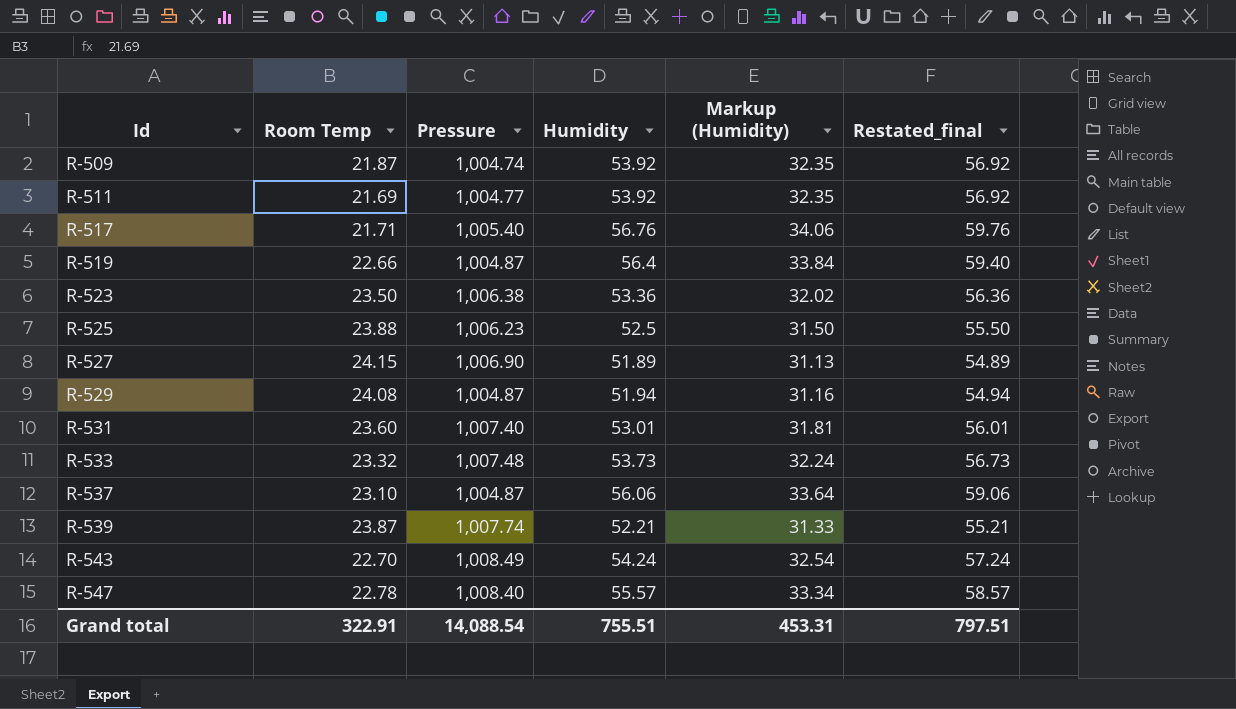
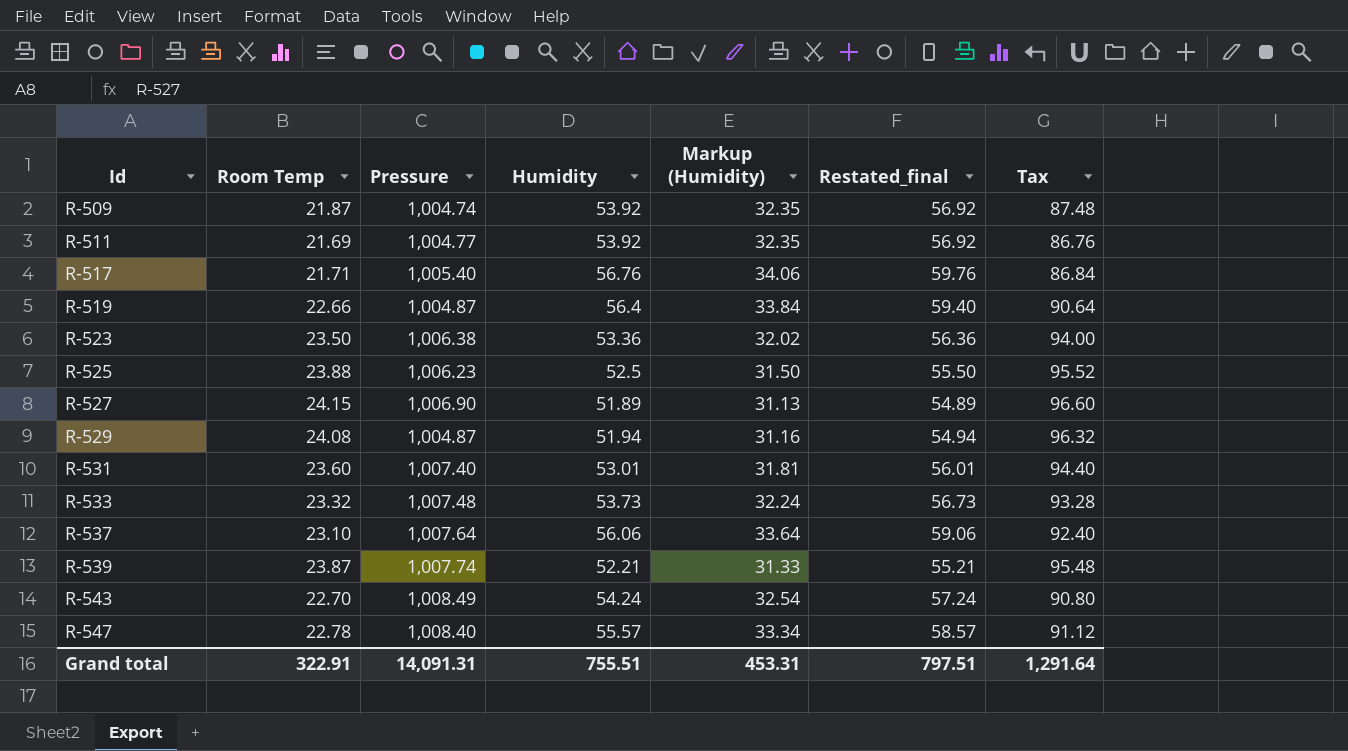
column Tax | formula: none -> [Room Temp] * 4
R-537 | Pressure: 1,004.87 -> 1,007.64
Grand total | Pressure: 14,088.54 -> 14,091.31

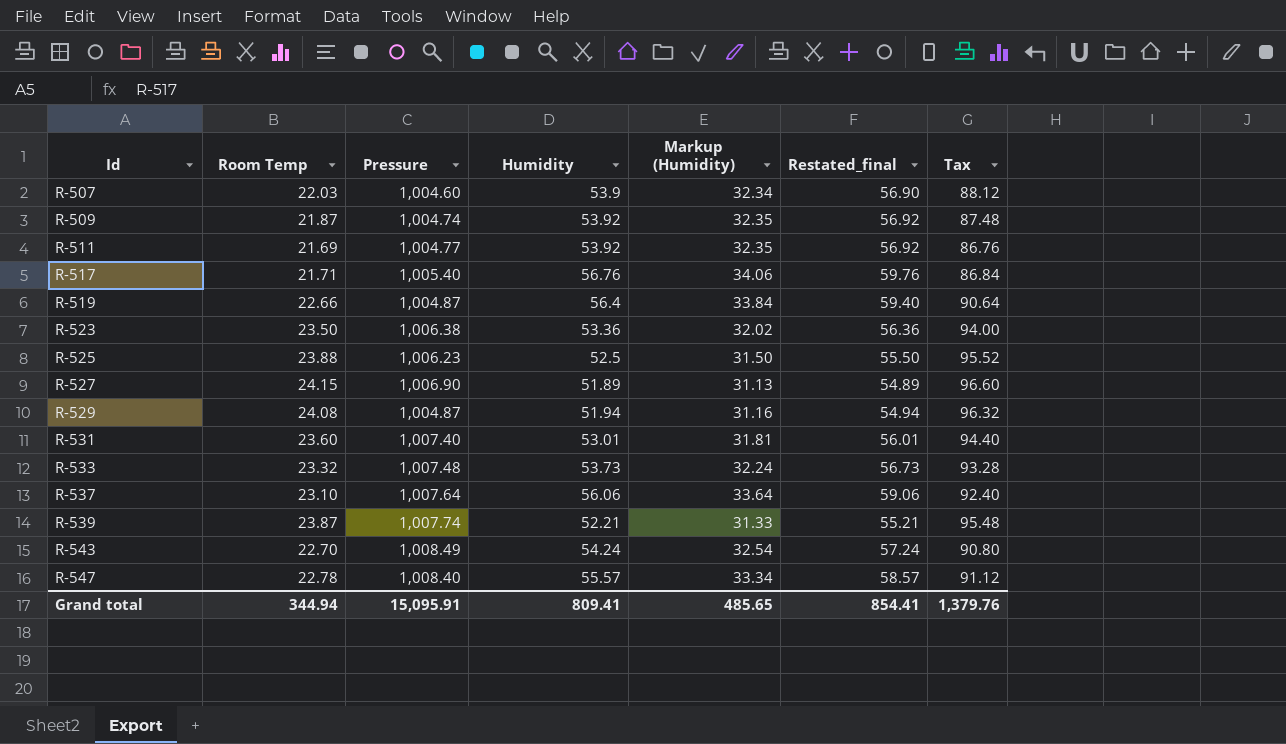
row R-507: none -> 22.03 | 1,004.60 | 53.9 | 32.34 | 56.90 | 88.12
Grand total | Room Temp: 322.91 -> 344.94
Grand total | Pressure: 14,091.31 -> 15,095.91
Grand total | Humidity: 755.51 -> 809.41
Grand total | Markup (Humidity): 453.31 -> 485.65
Grand total | Restated_final: 797.51 -> 854.41
Grand total | Tax: 1,291.64 -> 1,379.76

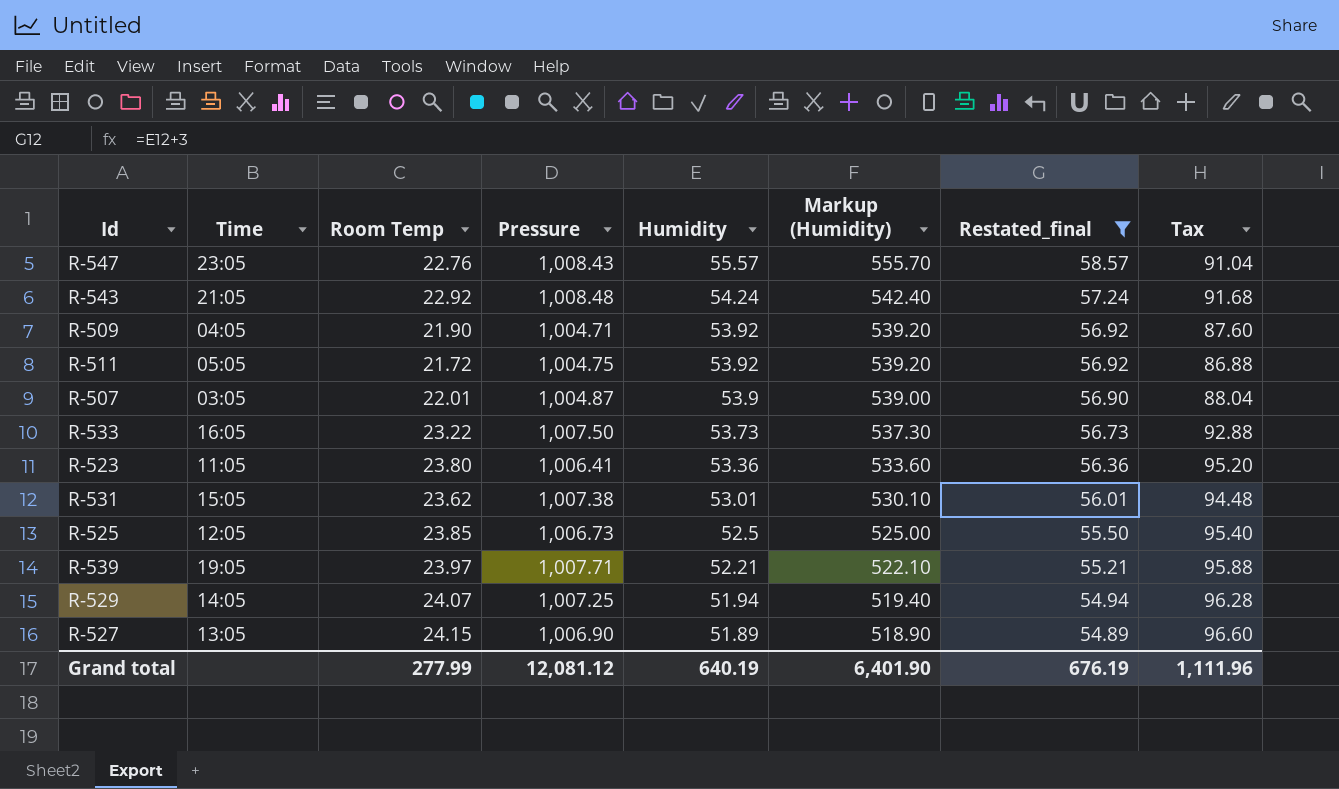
filter: none -> Restated_final <= 58.57
row order: Id ascending -> Humidity descending
column Time | position: none -> 2
column Markup (Humidity) | formula: [Humidity] * 0.6 -> [Humidity] * 10
R-547 | Room Temp: 22.78 -> 22.76
R-547 | Pressure: 1,008.40 -> 1,008.43
R-547 | Tax: 91.12 -> 91.04
R-543 | Room Temp: 22.70 -> 22.92
R-543 | Pressure: 1,008.49 -> 1,008.48
R-543 | Tax: 90.80 -> 91.68
R-509 | Room Temp: 21.87 -> 21.90
R-509 | Pressure: 1,004.74 -> 1,004.71
R-509 | Tax: 87.48 -> 87.60
R-511 | Room Temp: 21.69 -> 21.72
R-511 | Pressure: 1,004.77 -> 1,004.75
R-511 | Tax: 86.76 -> 86.88
R-507 | Room Temp: 22.03 -> 22.01
R-507 | Pressure: 1,004.60 -> 1,004.87
R-507 | Tax: 88.12 -> 88.04
R-533 | Room Temp: 23.32 -> 23.22
R-533 | Pressure: 1,007.48 -> 1,007.50
R-533 | Tax: 93.28 -> 92.88
R-523 | Room Temp: 23.50 -> 23.80
R-523 | Pressure: 1,006.38 -> 1,006.41
R-523 | Tax: 94.00 -> 95.20
R-531 | Room Temp: 23.60 -> 23.62
R-531 | Pressure: 1,007.40 -> 1,007.38
R-531 | Tax: 94.40 -> 94.48
R-525 | Room Temp: 23.88 -> 23.85
R-525 | Pressure: 1,006.23 -> 1,006.73
R-525 | Tax: 95.52 -> 95.40
R-539 | Room Temp: 23.87 -> 23.97
R-539 | Pressure: 1,007.74 -> 1,007.71
R-539 | Tax: 95.48 -> 95.88
R-529 | Room Temp: 24.08 -> 24.07
R-529 | Pressure: 1,004.87 -> 1,007.25
R-529 | Tax: 96.32 -> 96.28
Grand total | Room Temp: 344.94 -> 277.99
Grand total | Pressure: 15,095.91 -> 12,081.12
Grand total | Humidity: 809.41 -> 640.19
Grand total | Markup (Humidity): 485.65 -> 6,401.90
Grand total | Restated_final: 854.41 -> 676.19
Grand total | Tax: 1,379.76 -> 1,111.96

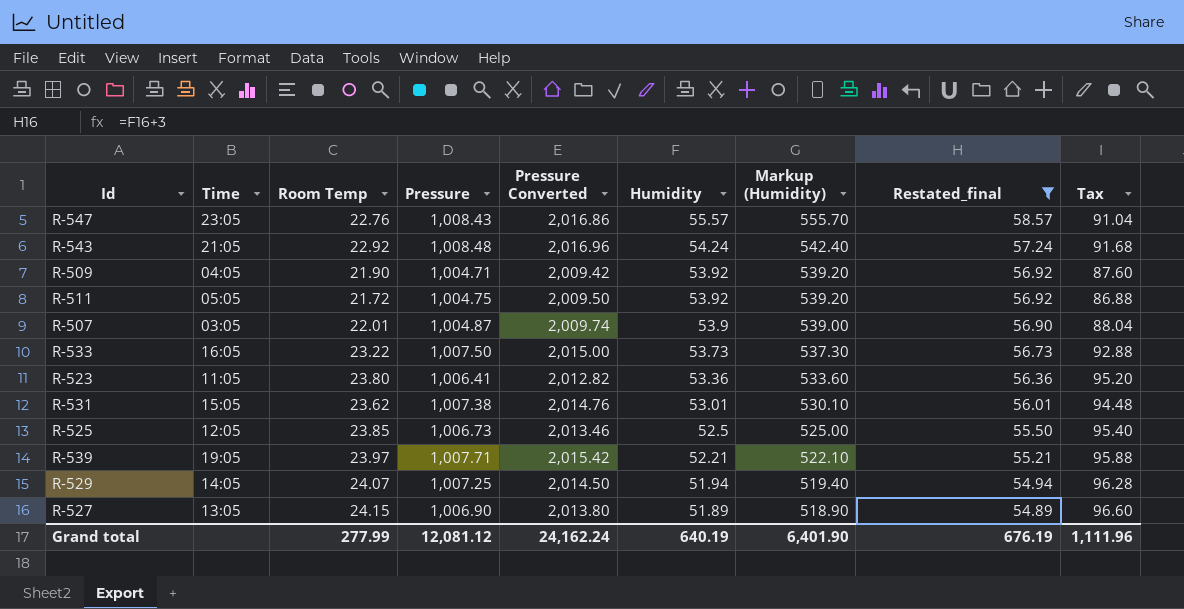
column Pressure Converted | formula: none -> [Pressure] * 2

